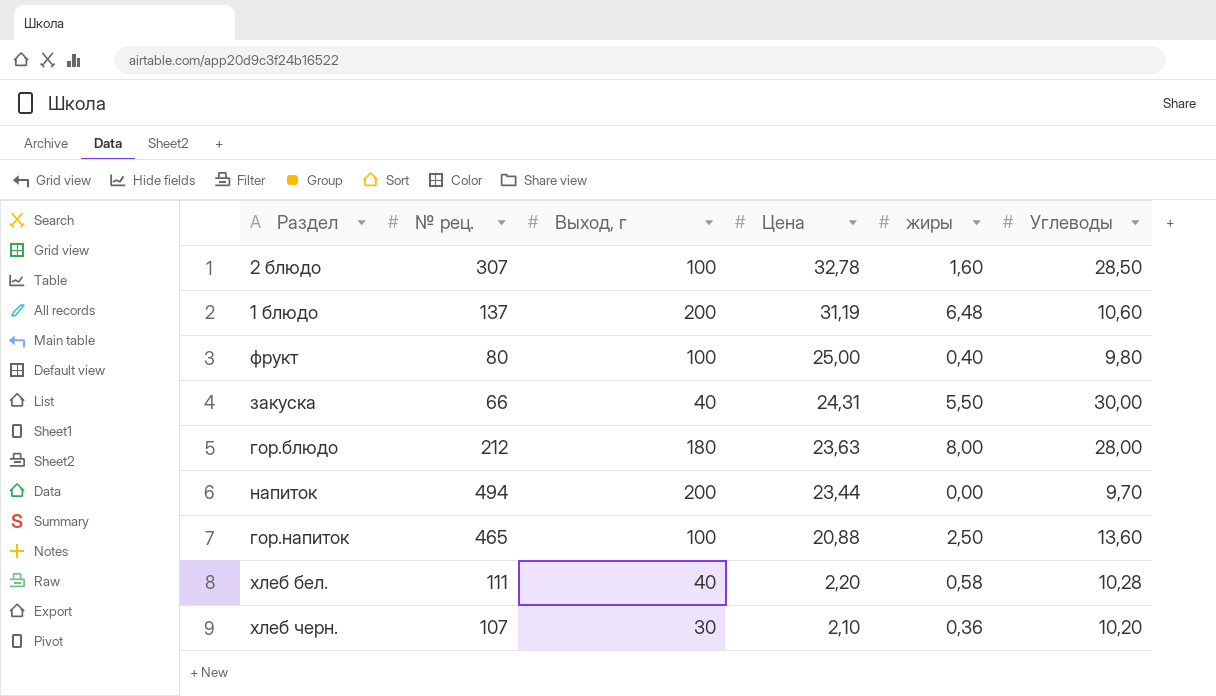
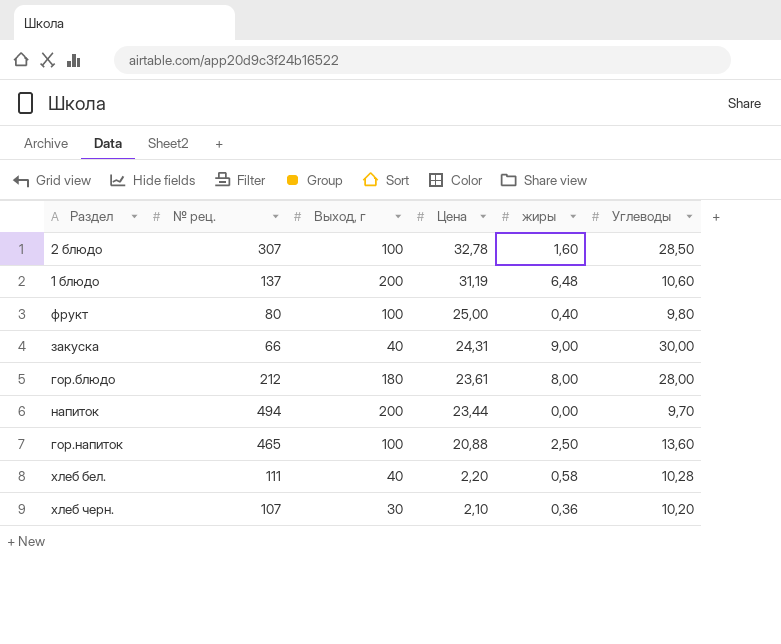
закуска | жиры: 5,50 -> 9,00
гор.блюдо | Цена: 23,63 -> 23,61

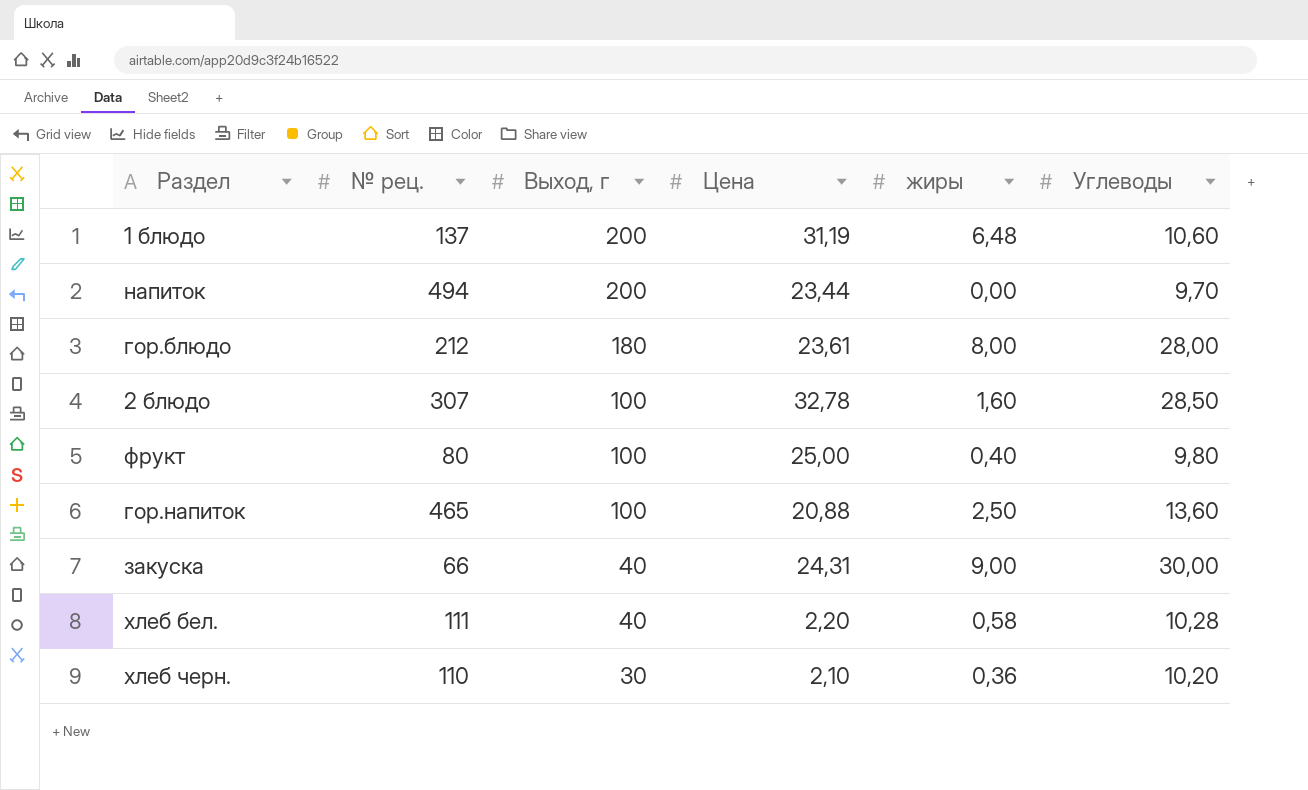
row order: Цена descending -> Выход, г descending
хлеб черн. | № рец.: 107 -> 110

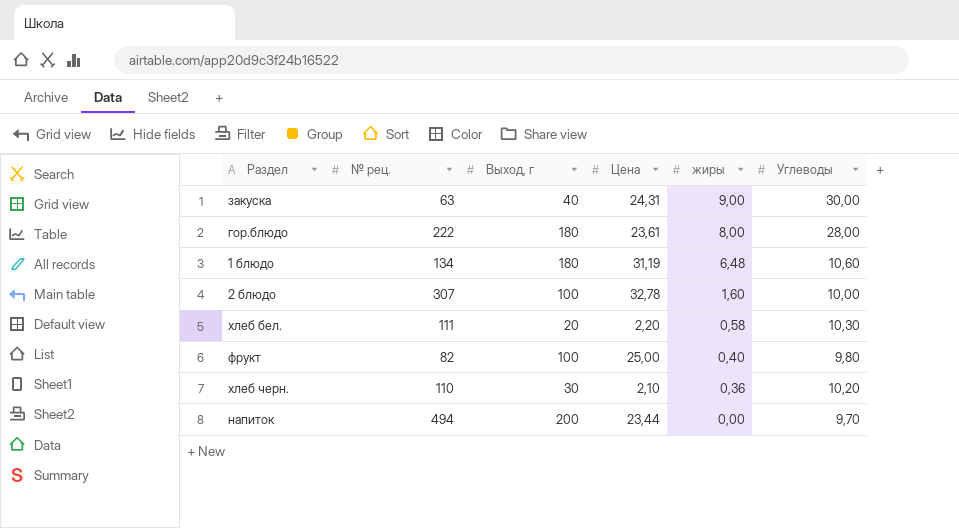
row order: Выход, г descending -> жиры descending
row гор.напиток: 465 | 100 | 20,88 | 2,50 | 13,60 -> none
закуска | № рец.: 66 -> 63
гор.блюдо | № рец.: 212 -> 222
1 блюдо | № рец.: 137 -> 134
1 блюдо | Выход, г: 200 -> 180
2 блюдо | Углеводы: 28,50 -> 10,00
хлеб бел. | Выход, г: 40 -> 20
хлеб бел. | Углеводы: 10,28 -> 10,30
фрукт | № рец.: 80 -> 82

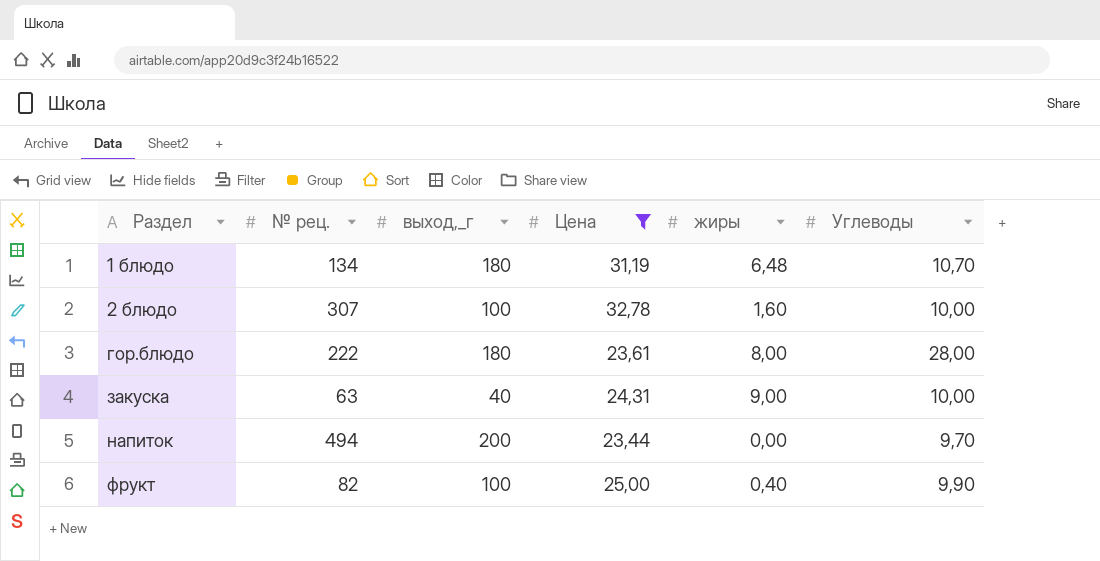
filter: none -> Цена >= 23,44
row order: жиры descending -> Раздел ascending
column name: Выход, г -> выход,_г
1 блюдо | Углеводы: 10,60 -> 10,70
закуска | Углеводы: 30,00 -> 10,00
фрукт | Углеводы: 9,80 -> 9,90

